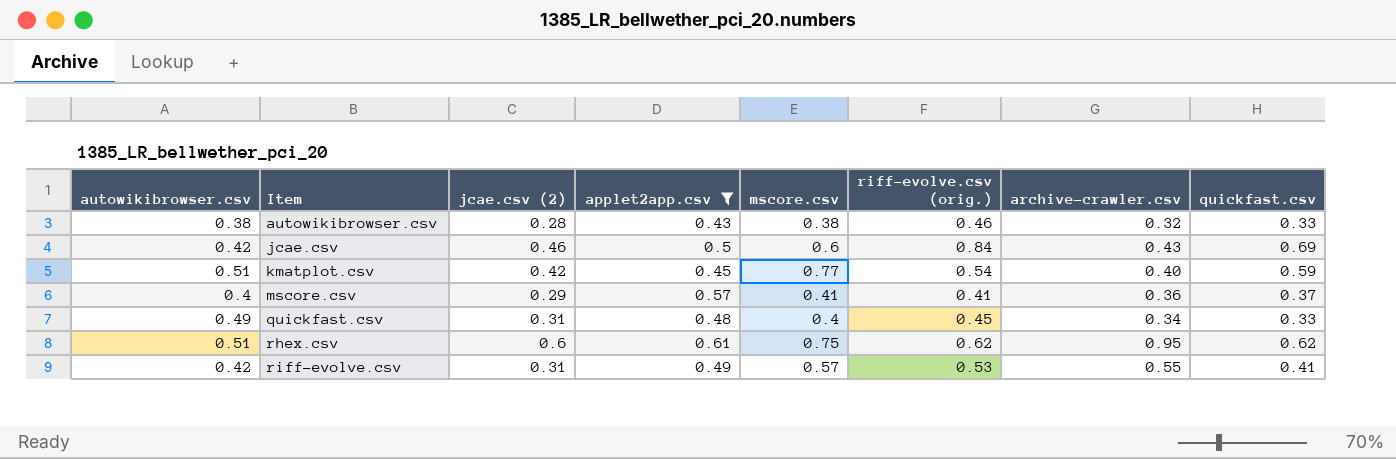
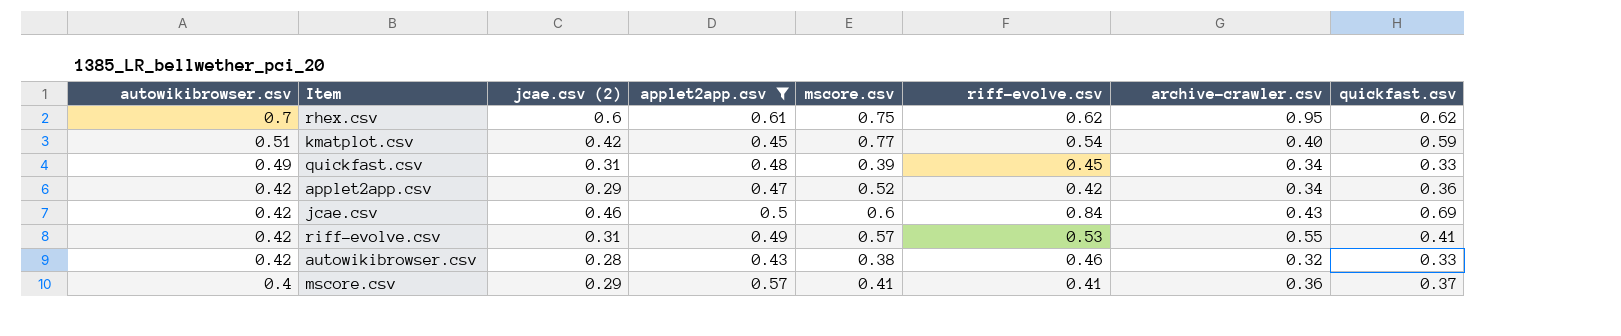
row order: Item ascending -> autowikibrowser.csv descending
column name: riff-evolve.csv (orig.) -> riff-evolve.csv
rhex.csv | autowikibrowser.csv: 0.51 -> 0.7
quickfast.csv | mscore.csv: 0.4 -> 0.39
row applet2app.csv: none -> 0.42 | 0.29 | 0.47 | 0.52 | 0.42 | 0.34 | 0.36
autowikibrowser.csv | autowikibrowser.csv: 0.38 -> 0.42

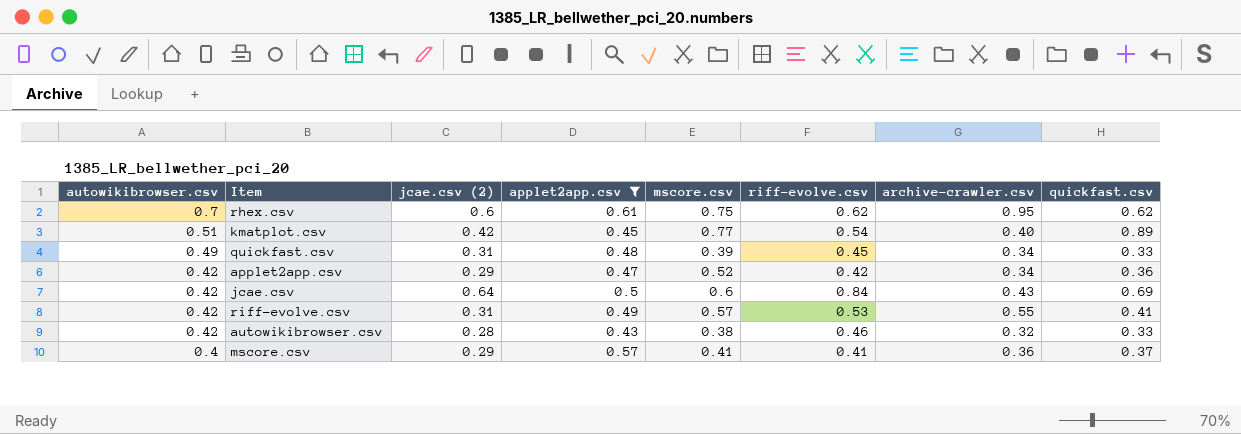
kmatplot.csv | quickfast.csv: 0.59 -> 0.89
jcae.csv | jcae.csv (2): 0.46 -> 0.64

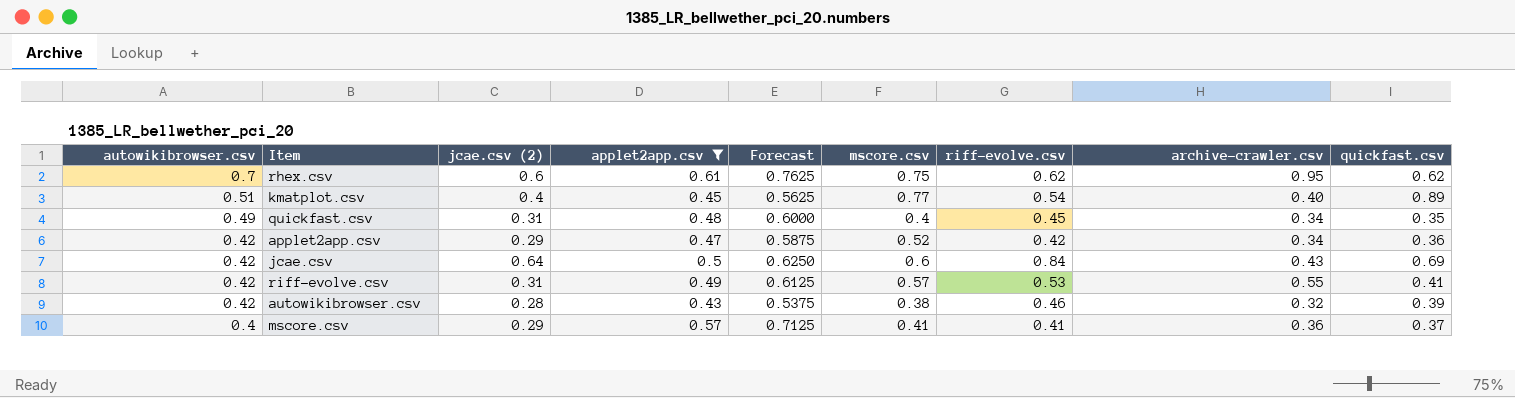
column Forecast | formula: none -> [applet2app.csv] * 1.25
kmatplot.csv | jcae.csv (2): 0.42 -> 0.4
quickfast.csv | mscore.csv: 0.39 -> 0.4
quickfast.csv | quickfast.csv: 0.33 -> 0.35
autowikibrowser.csv | quickfast.csv: 0.33 -> 0.39

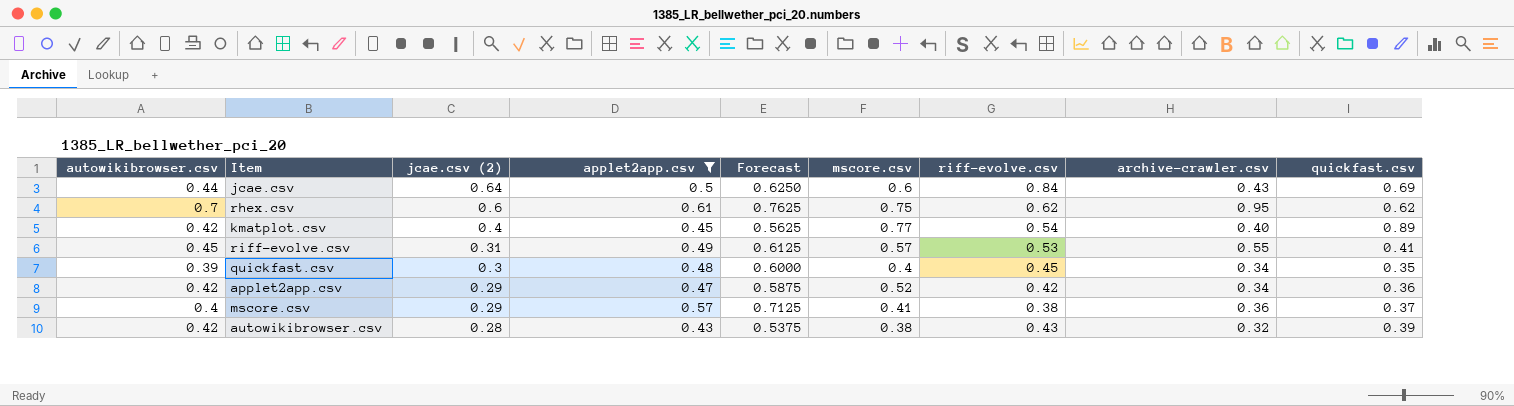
row order: autowikibrowser.csv descending -> jcae.csv (2) descending
jcae.csv | autowikibrowser.csv: 0.42 -> 0.44
kmatplot.csv | autowikibrowser.csv: 0.51 -> 0.42
riff-evolve.csv | autowikibrowser.csv: 0.42 -> 0.45
quickfast.csv | autowikibrowser.csv: 0.49 -> 0.39
quickfast.csv | jcae.csv (2): 0.31 -> 0.3
mscore.csv | riff-evolve.csv: 0.41 -> 0.38
autowikibrowser.csv | riff-evolve.csv: 0.46 -> 0.43

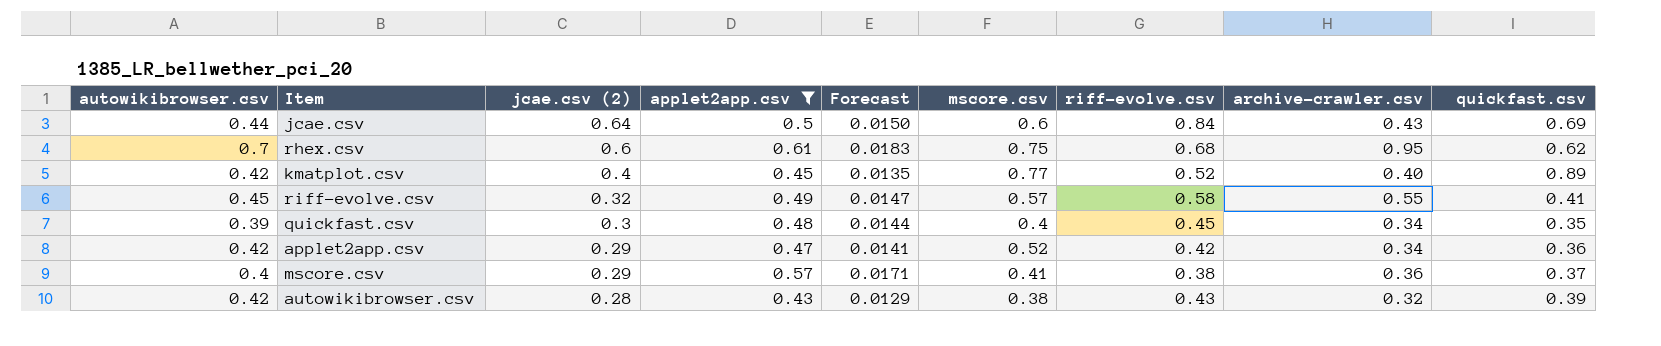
column Forecast | formula: [applet2app.csv] * 1.25 -> [applet2app.csv] * 0.03
rhex.csv | riff-evolve.csv: 0.62 -> 0.68
kmatplot.csv | riff-evolve.csv: 0.54 -> 0.52
riff-evolve.csv | jcae.csv (2): 0.31 -> 0.32
riff-evolve.csv | riff-evolve.csv: 0.53 -> 0.58

